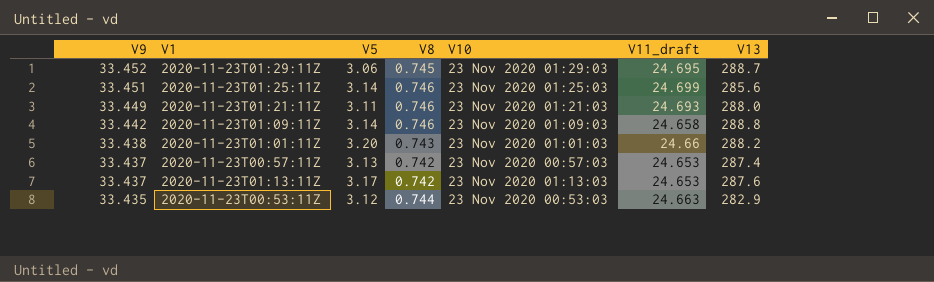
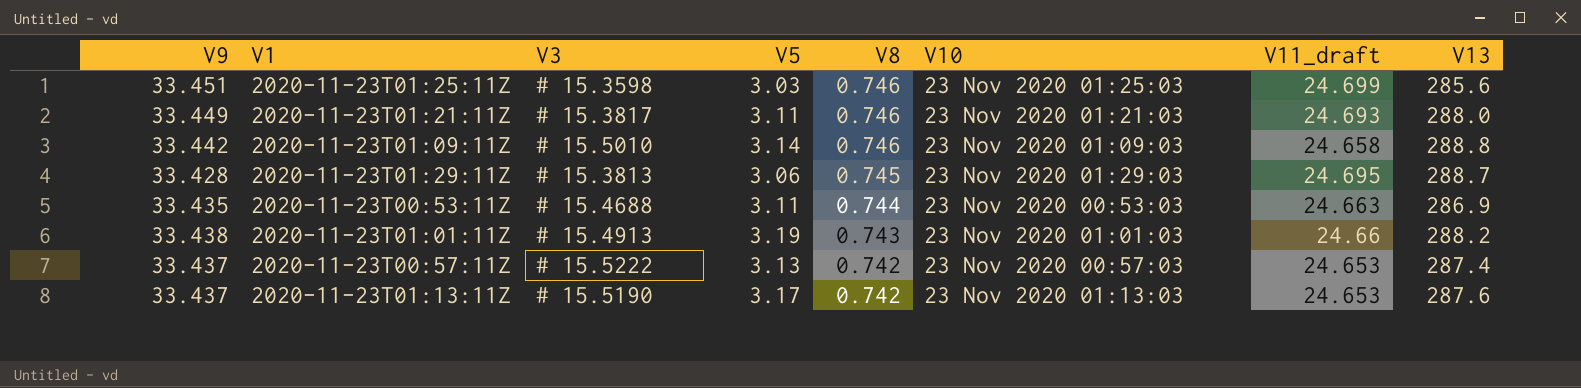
row order: V9 descending -> V8 descending
column V3 | position: none -> 3
2020-11-23T01:25:11Z | V5: 3.14 -> 3.03
2020-11-23T01:29:11Z | V9: 33.452 -> 33.428
2020-11-23T00:53:11Z | V5: 3.12 -> 3.11
2020-11-23T00:53:11Z | V13: 282.9 -> 286.9
2020-11-23T01:01:11Z | V5: 3.20 -> 3.19

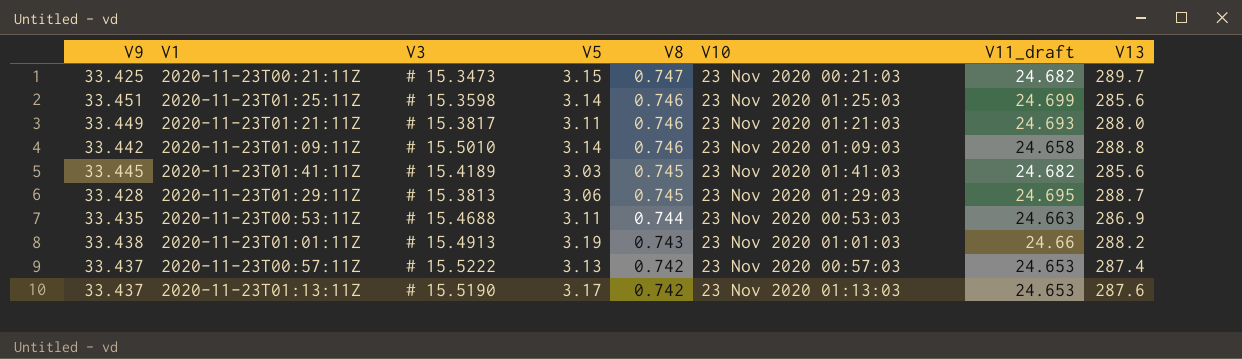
row 2020-11-23T00:21:11Z: none -> 33.425 | # 15.3473 | 3.15 | 0.747 | 23 Nov 2020 00:21:03 | 24.682 | 289.7
2020-11-23T01:25:11Z | V5: 3.03 -> 3.14
row 2020-11-23T01:41:11Z: none -> 33.445 | # 15.4189 | 3.03 | 0.745 | 23 Nov 2020 01:41:03 | 24.682 | 285.6

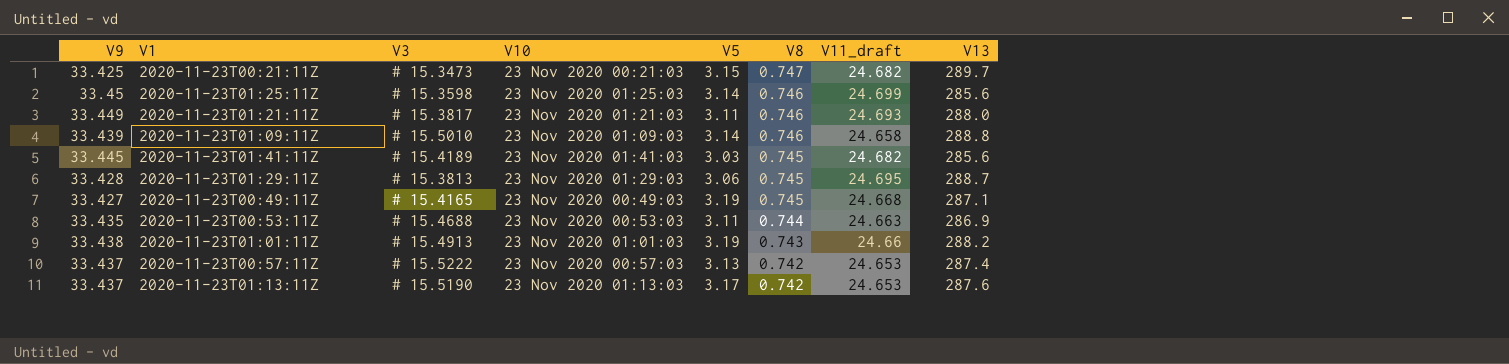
column V10 | position: 6 -> 4
2020-11-23T01:25:11Z | V9: 33.451 -> 33.45
2020-11-23T01:09:11Z | V9: 33.442 -> 33.439
row 2020-11-23T00:49:11Z: none -> 33.427 | # 15.4165 | 23 Nov 2020 00:49:03 | 3.19 | 0.745 | 24.668 | 287.1

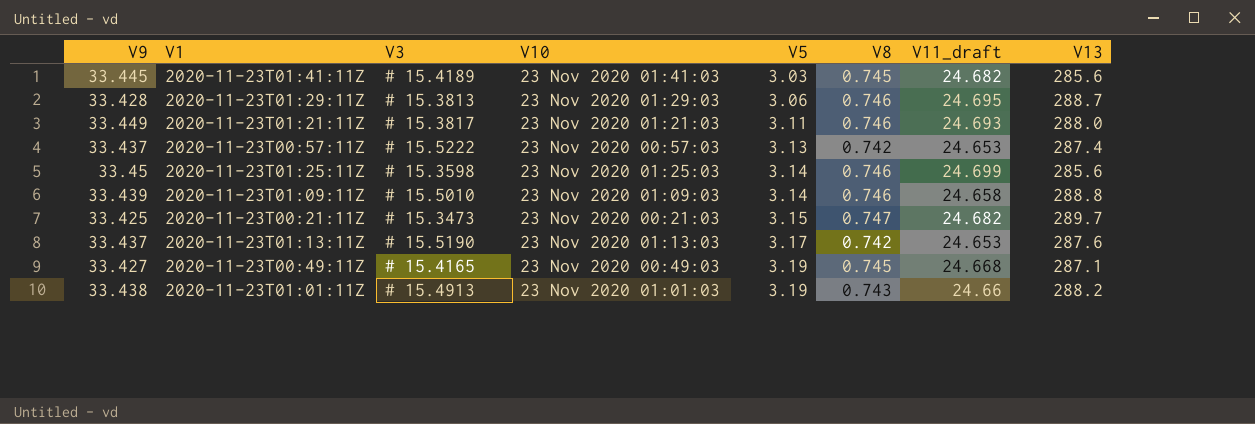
row order: V8 descending -> V5 ascending
row 2020-11-23T00:53:11Z: 33.435 | # 15.4688 | 23 Nov 2020 00:53:03 | 3.11 | 0.744 | 24.663 | 286.9 -> none
2020-11-23T01:29:11Z | V8: 0.745 -> 0.746

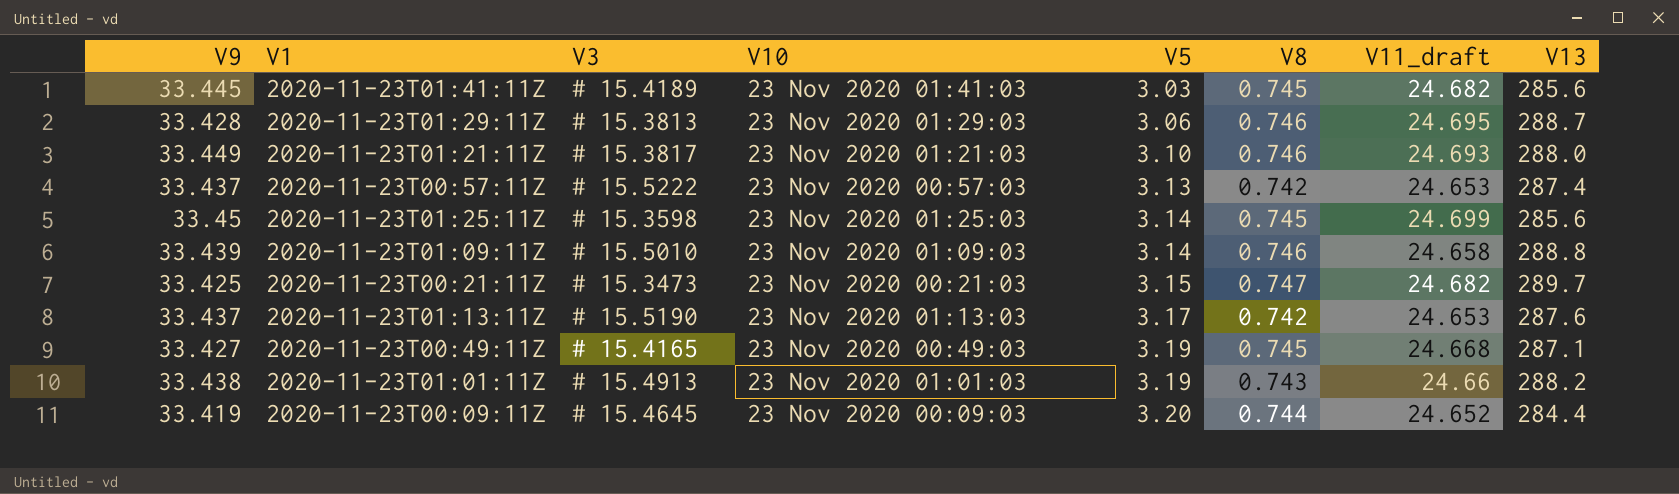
2020-11-23T01:21:11Z | V5: 3.11 -> 3.10
2020-11-23T01:25:11Z | V8: 0.746 -> 0.745
row 2020-11-23T00:09:11Z: none -> 33.419 | # 15.4645 | 23 Nov 2020 00:09:03 | 3.20 | 0.744 | 24.652 | 284.4

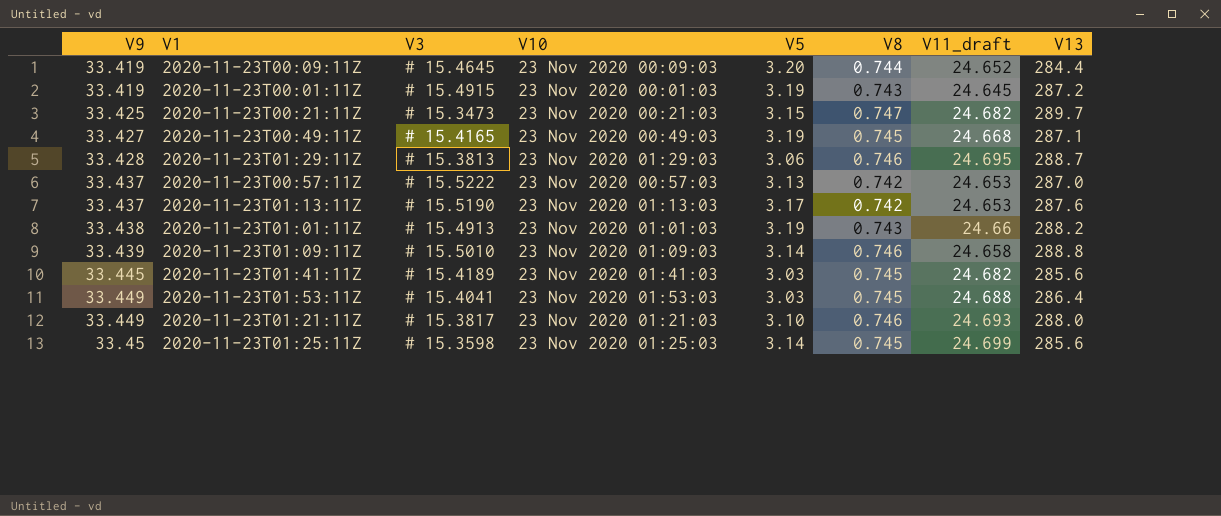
row order: V5 ascending -> V9 ascending
row 2020-11-23T00:01:11Z: none -> 33.419 | # 15.4915 | 23 Nov 2020 00:01:03 | 3.19 | 0.743 | 24.645 | 287.2
2020-11-23T00:57:11Z | V13: 287.4 -> 287.0
row 2020-11-23T01:53:11Z: none -> 33.449 | # 15.4041 | 23 Nov 2020 01:53:03 | 3.03 | 0.745 | 24.688 | 286.4

